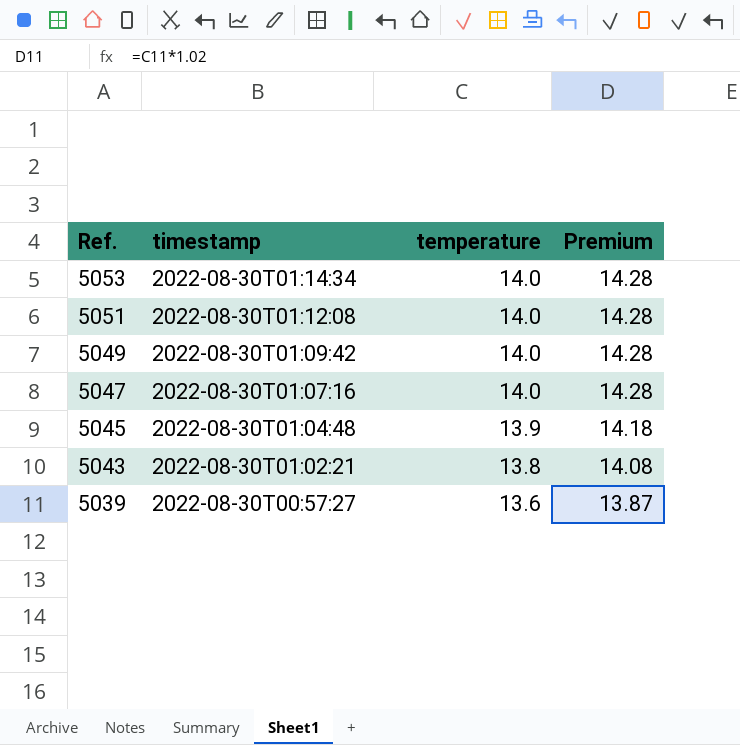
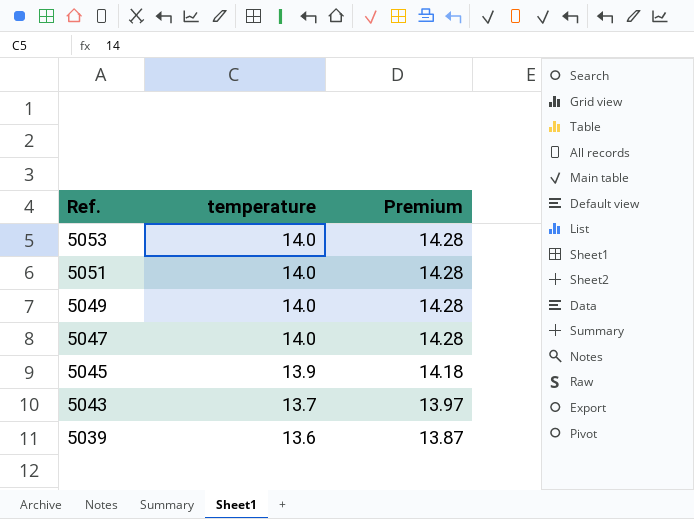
column timestamp | position: 2 -> none
5043 | temperature: 13.8 -> 13.7
5043 | Premium: 14.08 -> 13.97

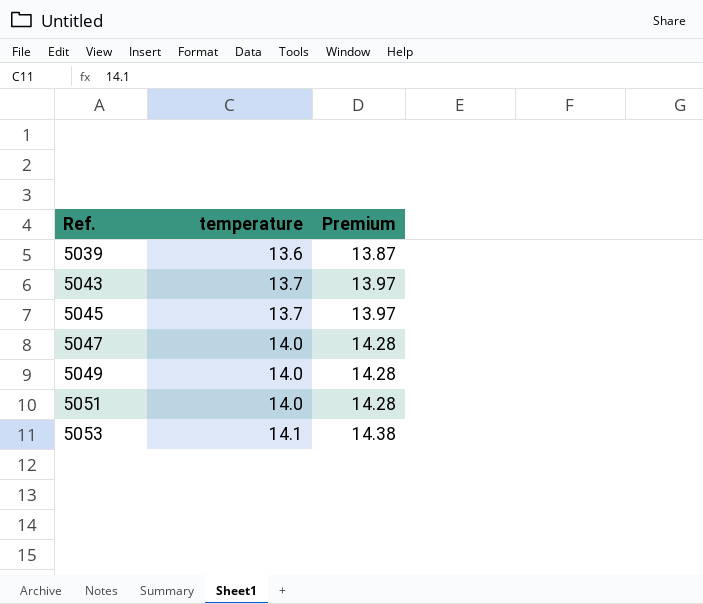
row order: Ref. descending -> Ref. ascending
5045 | temperature: 13.9 -> 13.7
5045 | Premium: 14.18 -> 13.97
5053 | temperature: 14.0 -> 14.1
5053 | Premium: 14.28 -> 14.38

